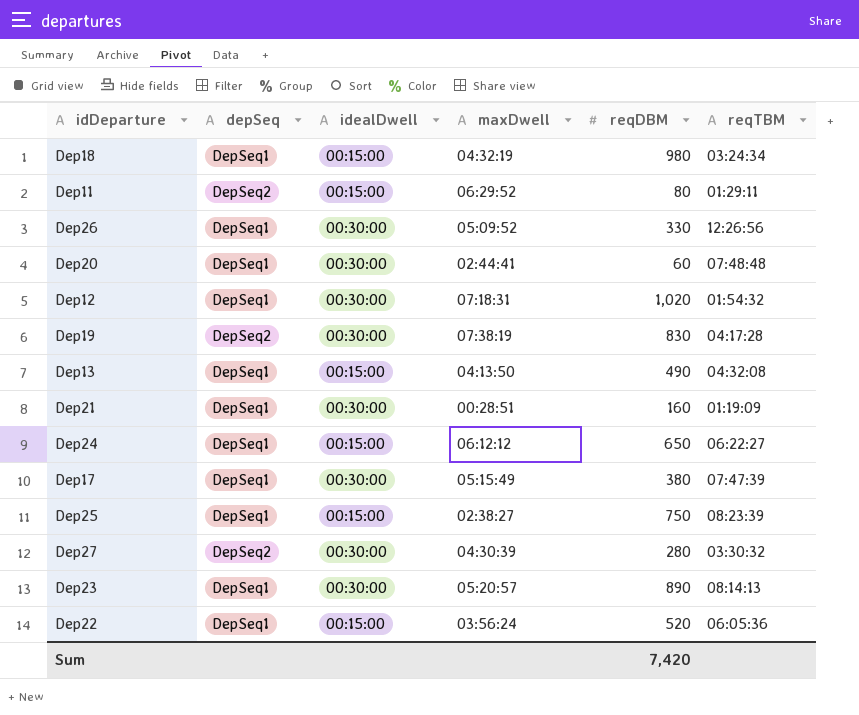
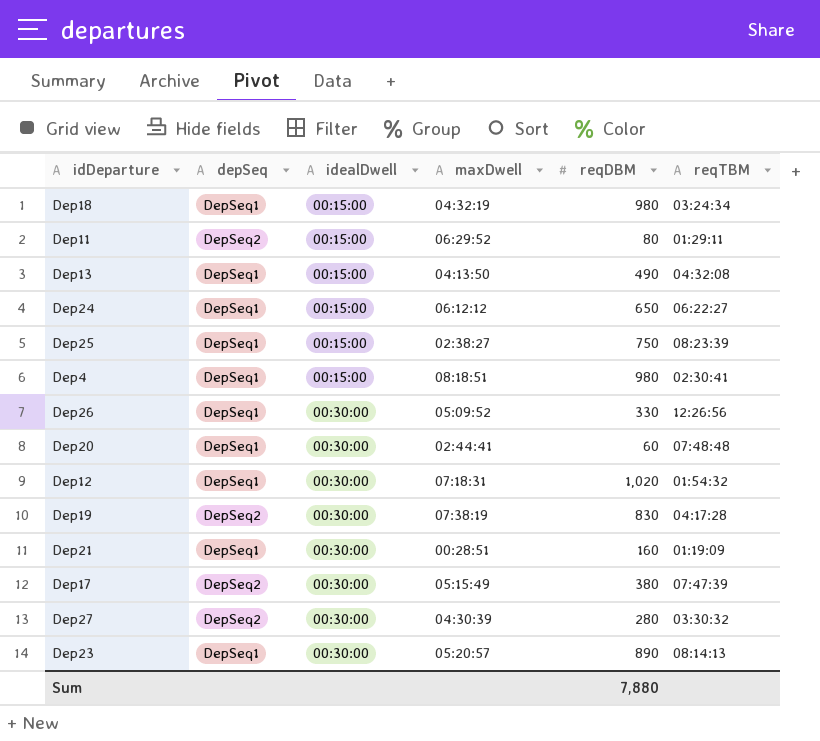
row order: none -> idealDwell ascending
row Dep22: DepSeq1 | 00:15:00 | 03:56:24 | 520 | 06:05:36 -> none
row Dep4: none -> DepSeq1 | 00:15:00 | 08:18:51 | 980 | 02:30:41
Dep17 | depSeq: DepSeq1 -> DepSeq2
Sum | reqDBM: 7,420 -> 7,880

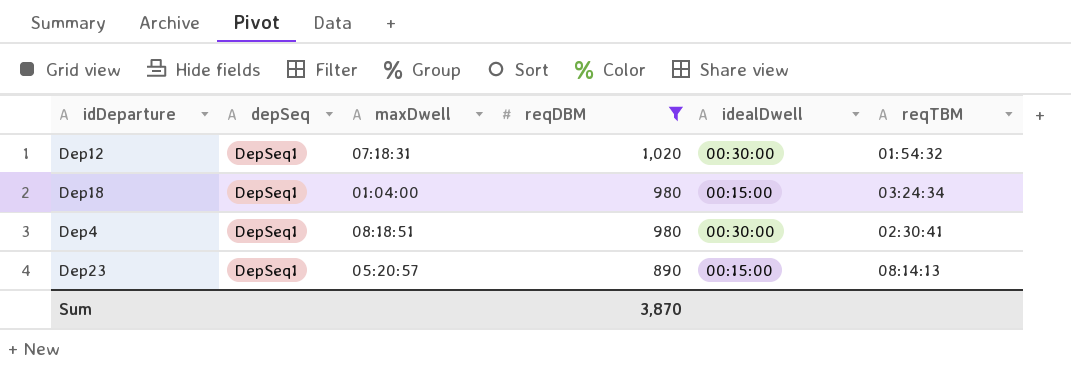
filter: none -> reqDBM >= 890
row order: idealDwell ascending -> reqDBM descending
column idealDwell | position: 3 -> 5
Dep18 | maxDwell: 04:32:19 -> 01:04:00
Dep4 | idealDwell: 00:15:00 -> 00:30:00
Dep23 | idealDwell: 00:30:00 -> 00:15:00
Sum | reqDBM: 7,880 -> 3,870

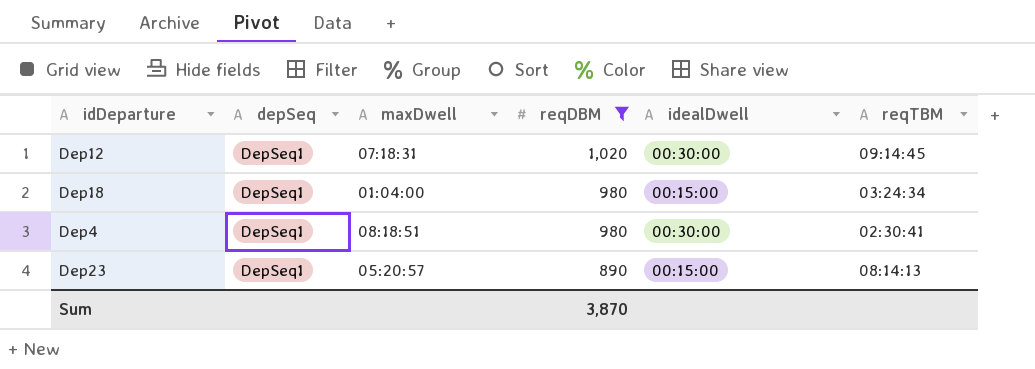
Dep12 | reqTBM: 01:54:32 -> 09:14:45

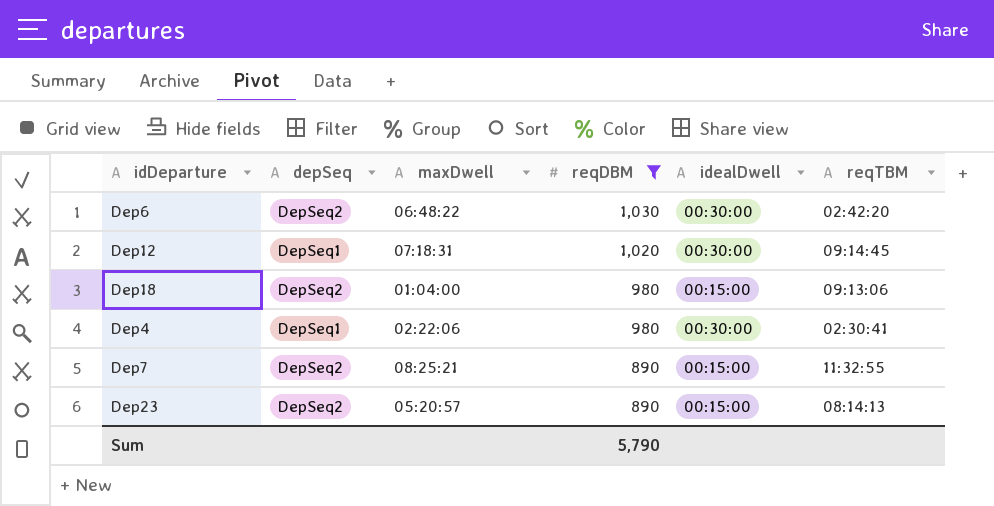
row Dep6: none -> DepSeq2 | 06:48:22 | 1,030 | 00:30:00 | 02:42:20
Dep18 | depSeq: DepSeq1 -> DepSeq2
Dep18 | reqTBM: 03:24:34 -> 09:13:06
Dep4 | maxDwell: 08:18:51 -> 02:22:06
row Dep7: none -> DepSeq2 | 08:25:21 | 890 | 00:15:00 | 11:32:55
Dep23 | depSeq: DepSeq1 -> DepSeq2
Sum | reqDBM: 3,870 -> 5,790

